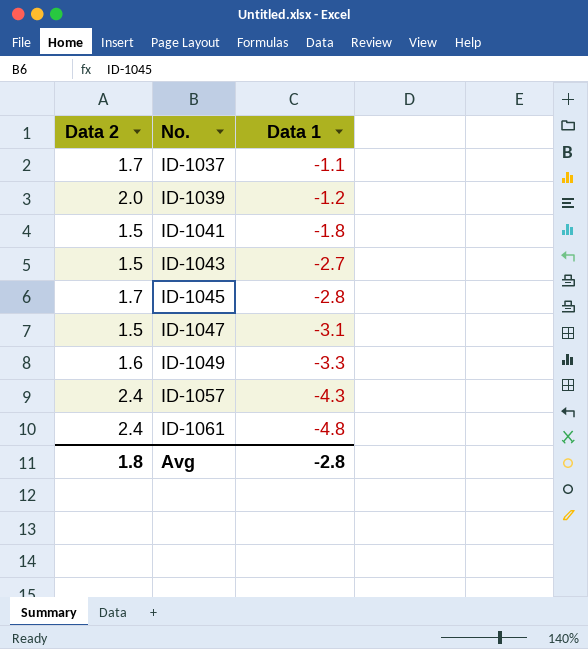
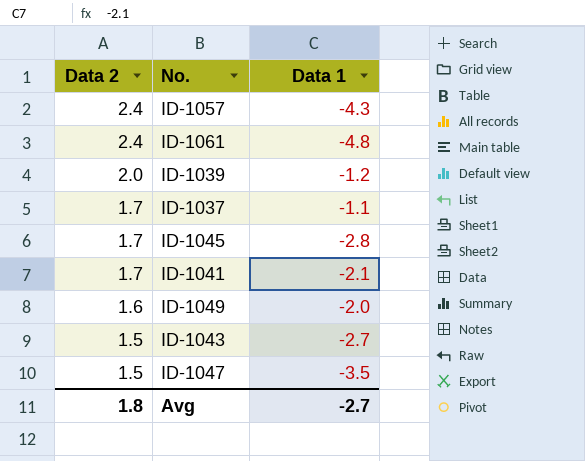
row order: No. ascending -> Data 2 descending
ID-1041 | Data 2: 1.5 -> 1.7
ID-1041 | Data 1: -1.8 -> -2.1
ID-1049 | Data 1: -3.3 -> -2.0
ID-1047 | Data 1: -3.1 -> -3.5
Avg | Data 1: -2.8 -> -2.7

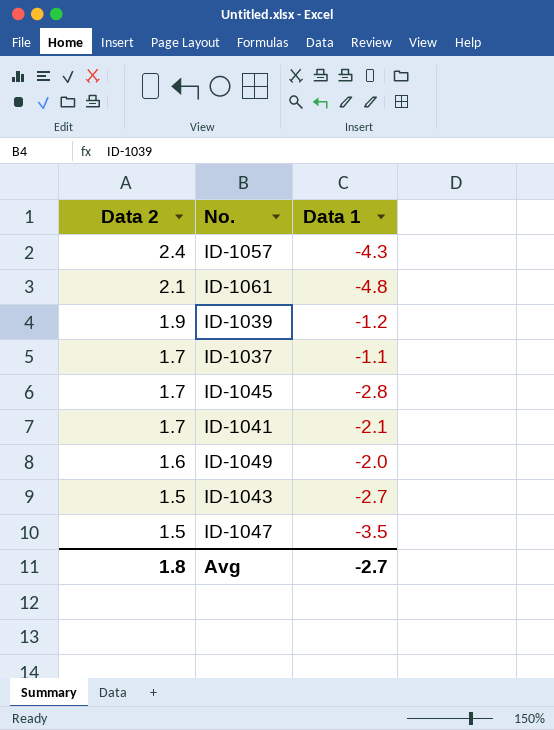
ID-1061 | Data 2: 2.4 -> 2.1
ID-1039 | Data 2: 2.0 -> 1.9

